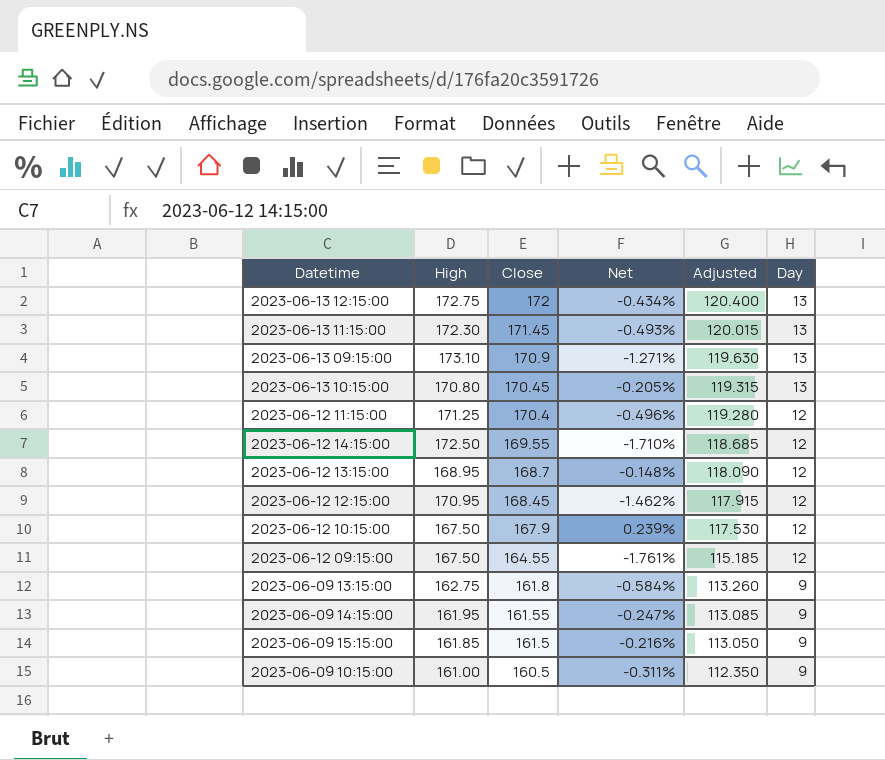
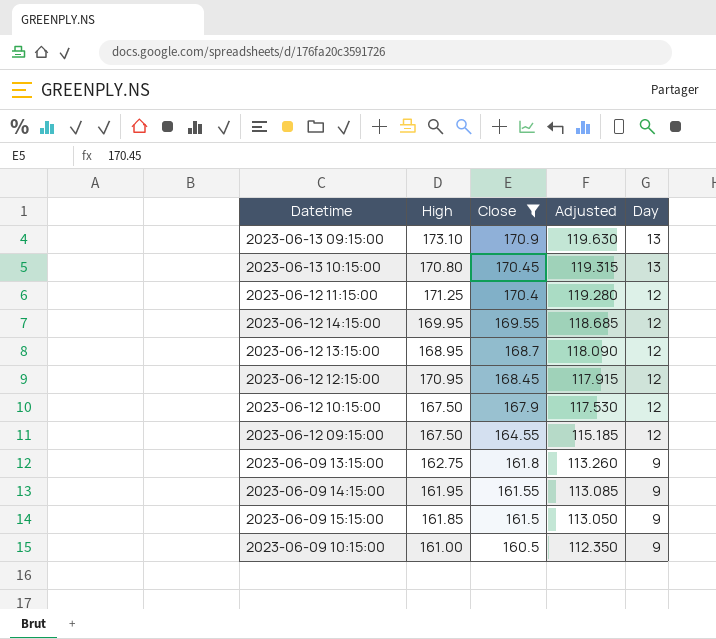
filter: none -> Close <= 170.9
column Net | formula: ([Close] - [High]) / [High] -> none
2023-06-12 14:15:00 | High: 172.50 -> 169.95

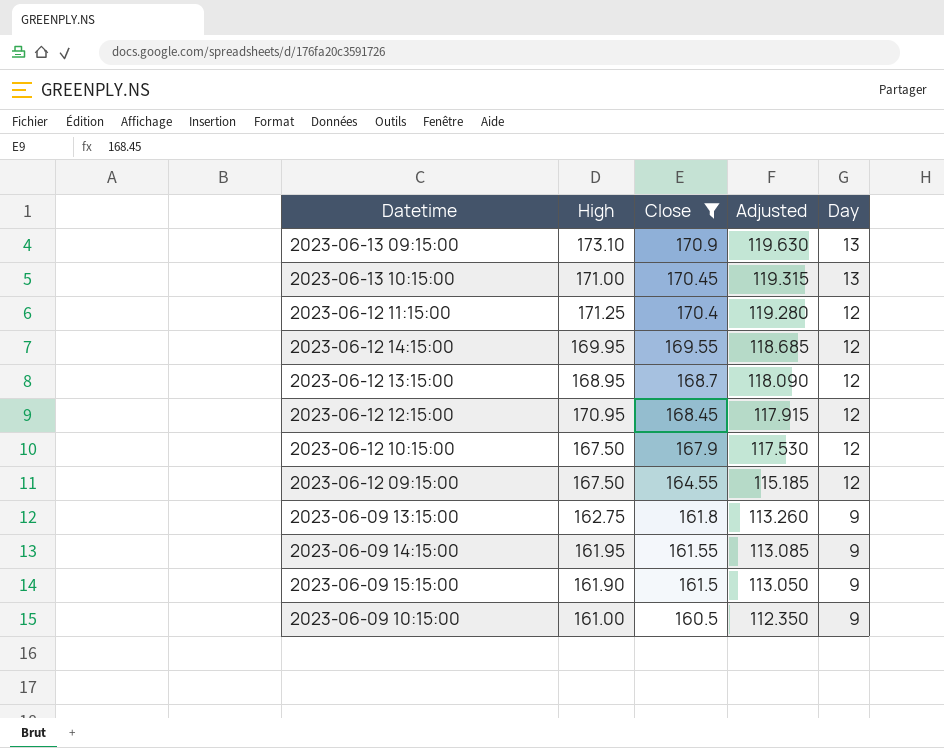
2023-06-13 10:15:00 | High: 170.80 -> 171.00
2023-06-09 15:15:00 | High: 161.85 -> 161.90

